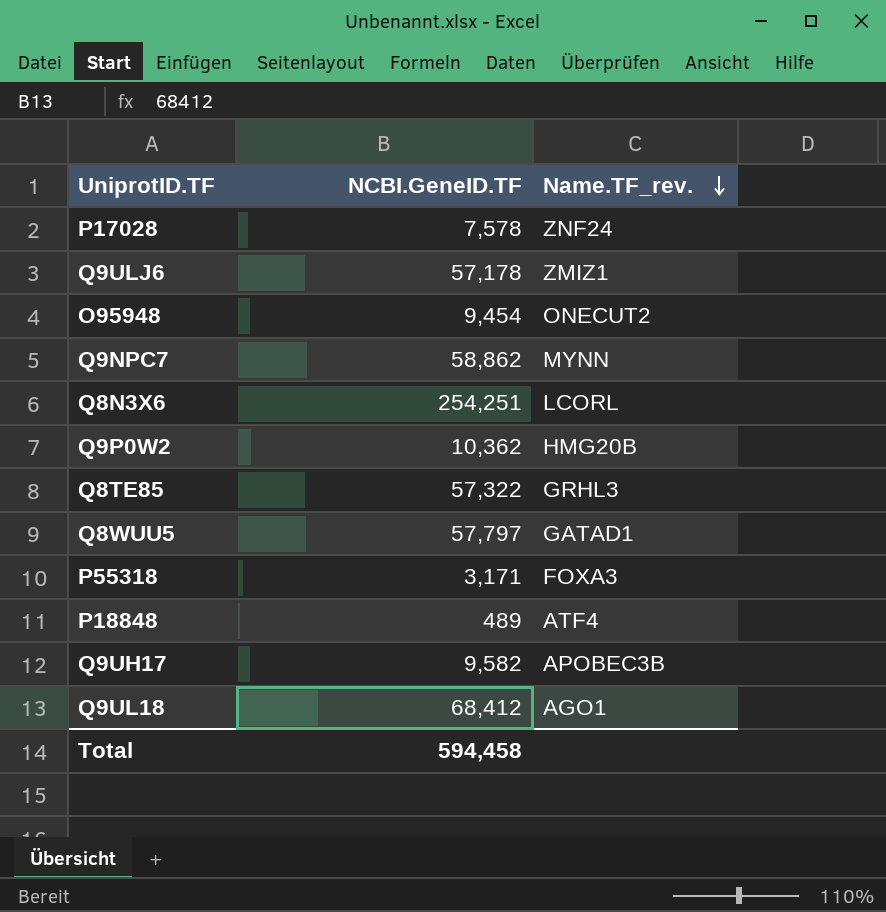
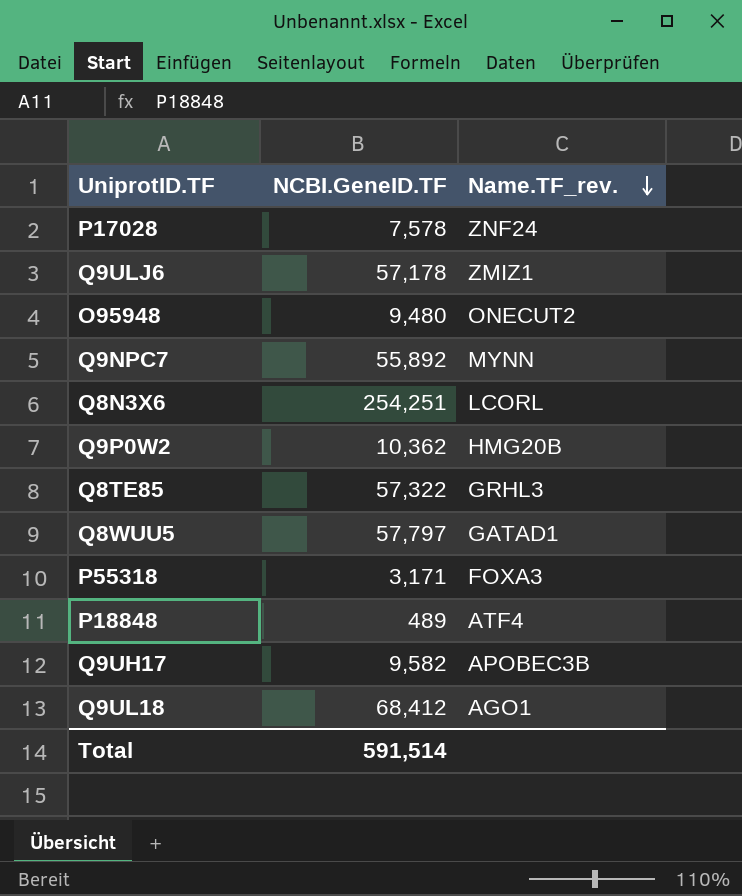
O95948 | NCBI.GeneID.TF: 9,454 -> 9,480
Q9NPC7 | NCBI.GeneID.TF: 58,862 -> 55,892
Total | NCBI.GeneID.TF: 594,458 -> 591,514

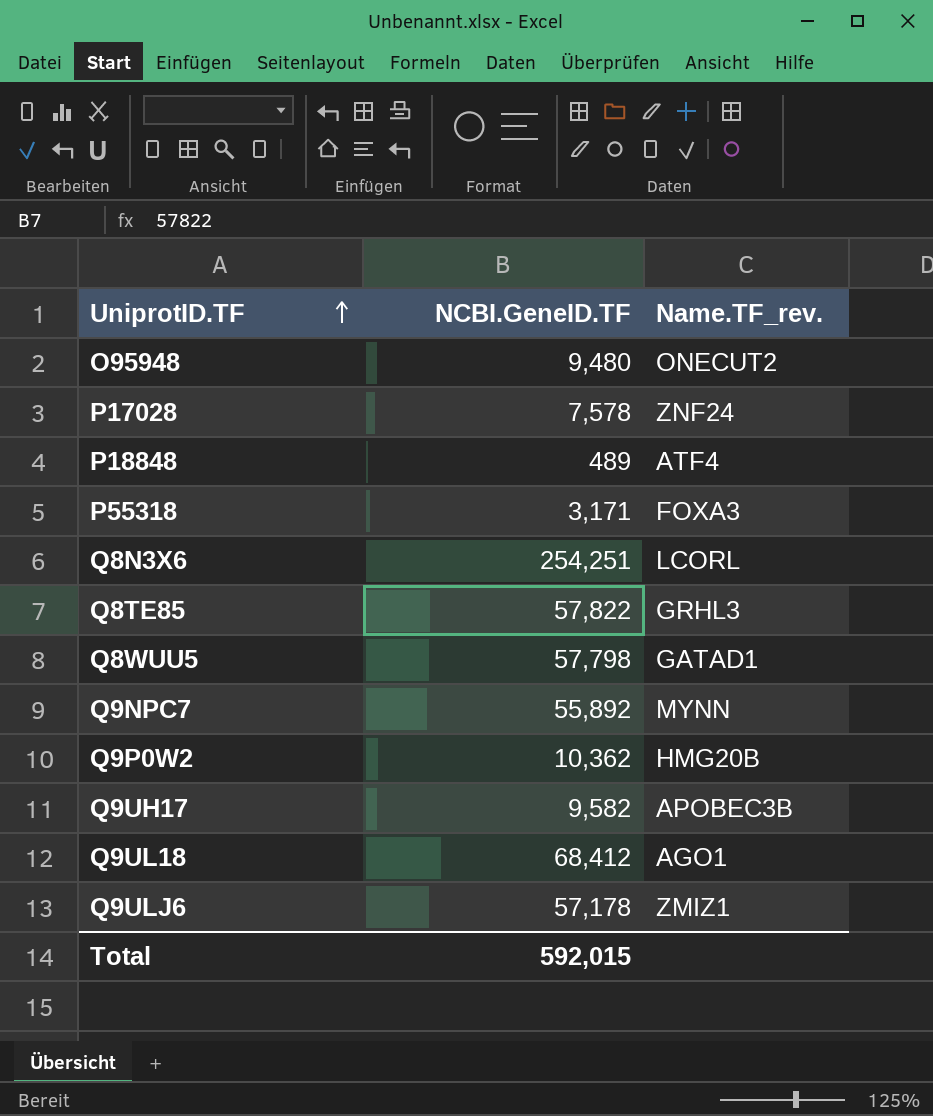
row order: Name.TF_rev. descending -> UniprotID.TF ascending
Q8TE85 | NCBI.GeneID.TF: 57,322 -> 57,822
Q8WUU5 | NCBI.GeneID.TF: 57,797 -> 57,798
Total | NCBI.GeneID.TF: 591,514 -> 592,015

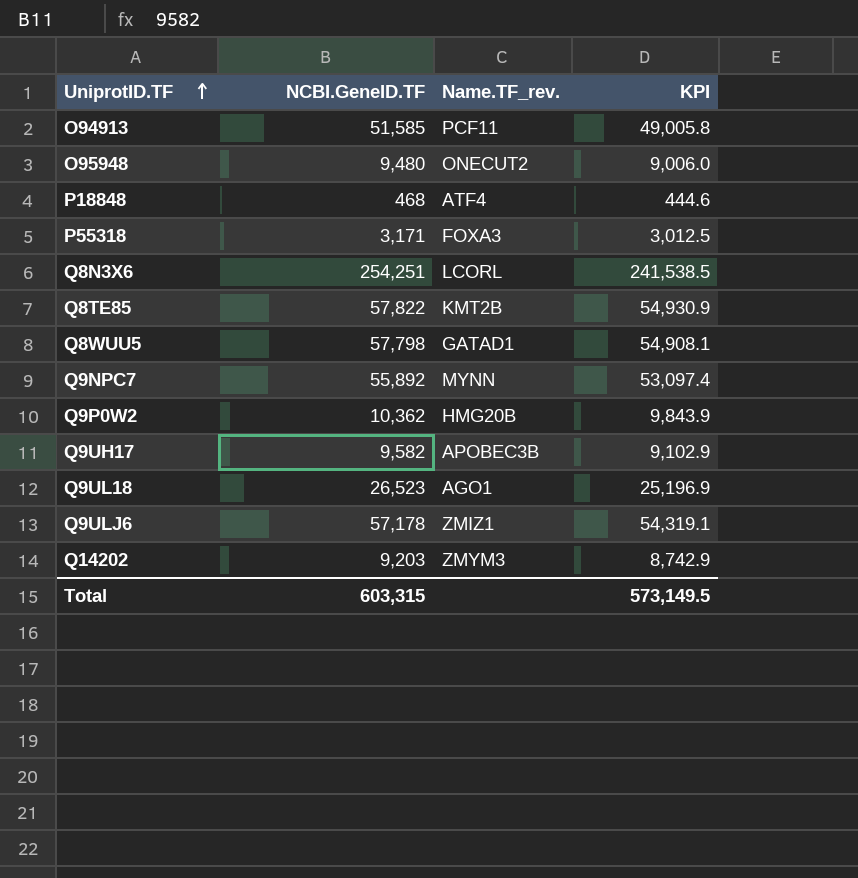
column KPI | formula: none -> [NCBI.GeneID.TF] * 0.95
row P17028: 7,578 | ZNF24 -> none
row O94913: none -> 51,585 | PCF11 | 49,005.8
P18848 | NCBI.GeneID.TF: 489 -> 468
Q8TE85 | Name.TF_rev.: GRHL3 -> KMT2B
Q9UL18 | NCBI.GeneID.TF: 68,412 -> 26,523
row Q14202: none -> 9,203 | ZMYM3 | 8,742.9
Total | NCBI.GeneID.TF: 592,015 -> 603,315

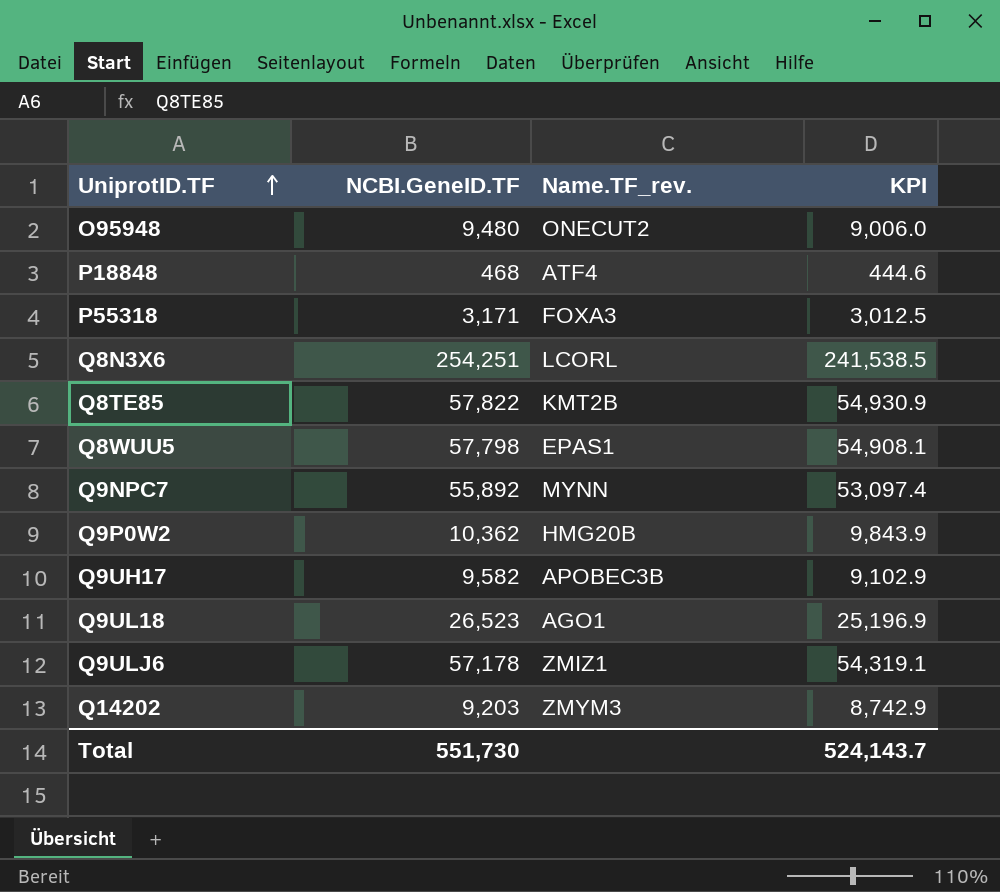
row O94913: 51,585 | PCF11 | 49,005.8 -> none
Q8WUU5 | Name.TF_rev.: GATAD1 -> EPAS1
Total | NCBI.GeneID.TF: 603,315 -> 551,730
Total | KPI: 573,149.5 -> 524,143.7

